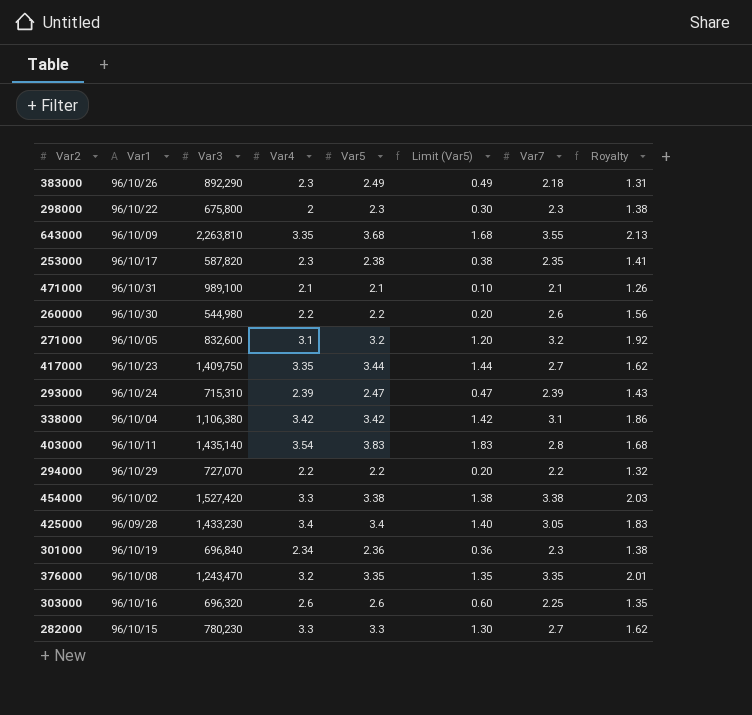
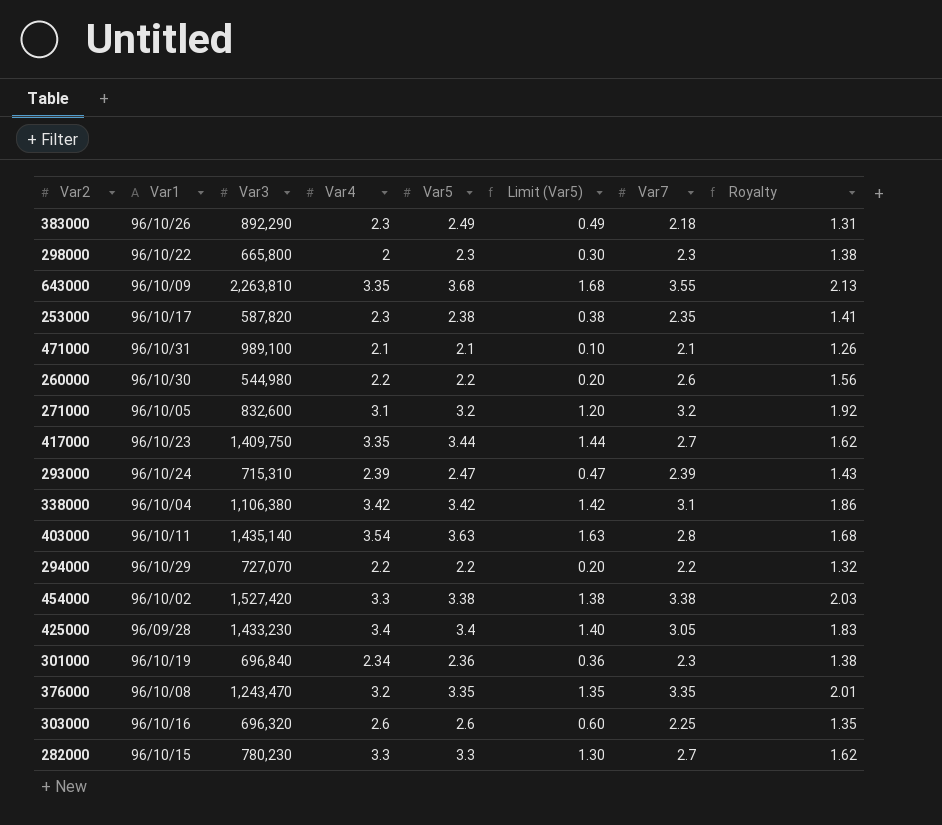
298000 | Var3: 675,800 -> 665,800
403000 | Var5: 3.83 -> 3.63
403000 | Limit (Var5): 1.83 -> 1.63

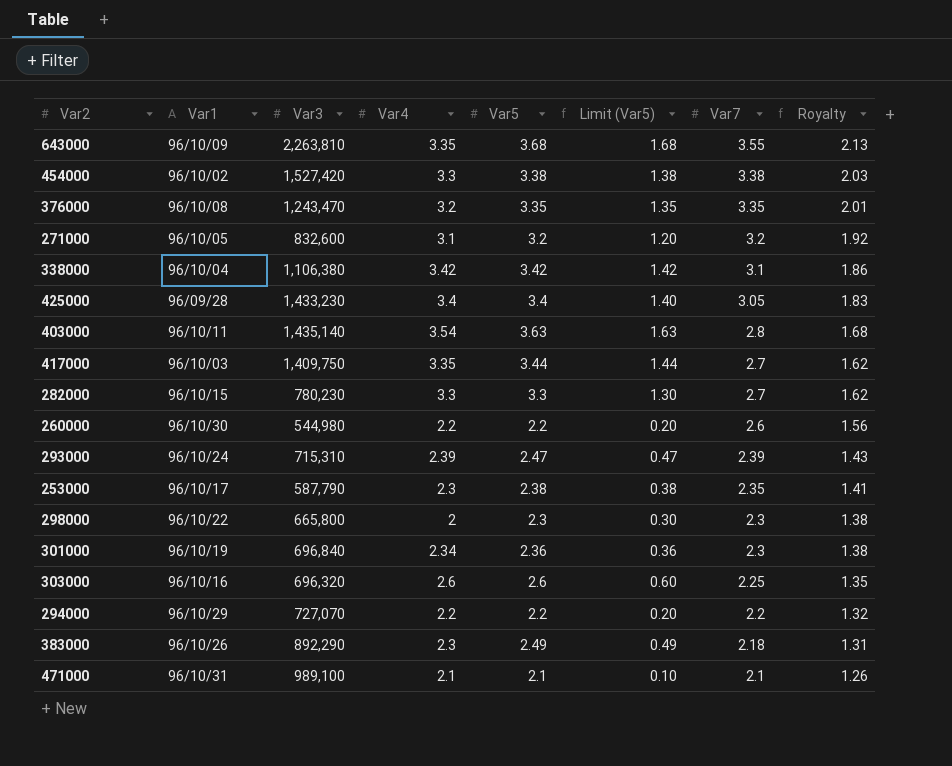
row order: none -> Var7 descending
417000 | Var1: 96/10/23 -> 96/10/03
253000 | Var3: 587,820 -> 587,790

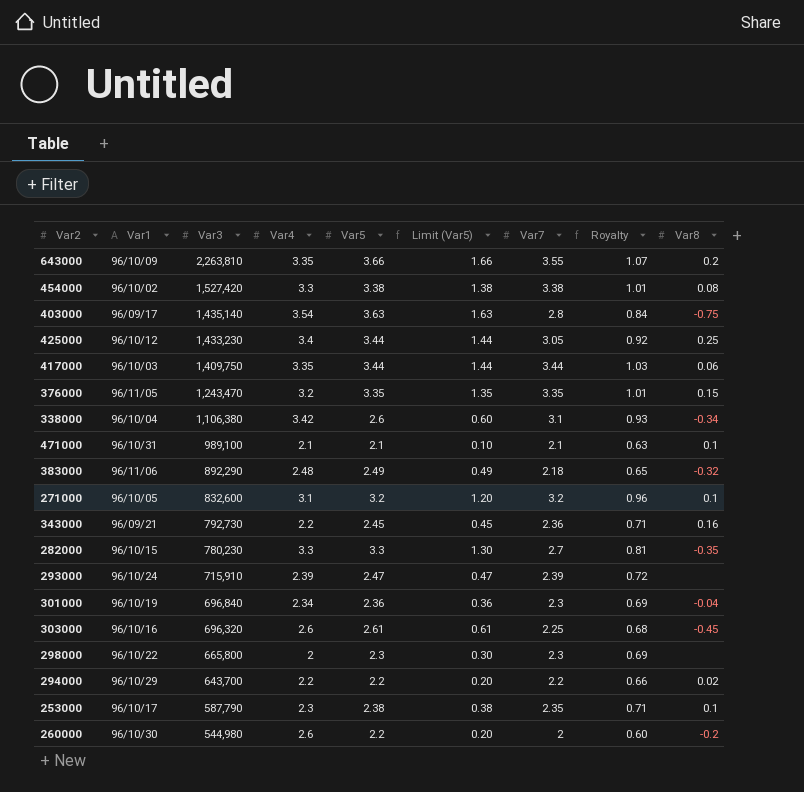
row order: Var7 descending -> Var3 descending
column Royalty | formula: [Var7] * 0.6 -> [Var7] * 0.3
column Var8 | position: none -> 9
643000 | Var5: 3.68 -> 3.66
643000 | Limit (Var5): 1.68 -> 1.66
403000 | Var1: 96/10/11 -> 96/09/17
425000 | Var1: 96/09/28 -> 96/10/12
425000 | Var5: 3.4 -> 3.44
425000 | Limit (Var5): 1.40 -> 1.44
417000 | Var7: 2.7 -> 3.44
376000 | Var1: 96/10/08 -> 96/11/05
338000 | Var5: 3.42 -> 2.6
338000 | Limit (Var5): 1.42 -> 0.60
383000 | Var1: 96/10/26 -> 96/11/06
383000 | Var4: 2.3 -> 2.48
row 343000: none -> 96/09/21 | 792,730 | 2.2 | 2.45 | 0.45 | 2.36 | 0.71 | 0.16
293000 | Var3: 715,310 -> 715,910
303000 | Var5: 2.6 -> 2.61
303000 | Limit (Var5): 0.60 -> 0.61
294000 | Var3: 727,070 -> 643,700
260000 | Var4: 2.2 -> 2.6
260000 | Var7: 2.6 -> 2

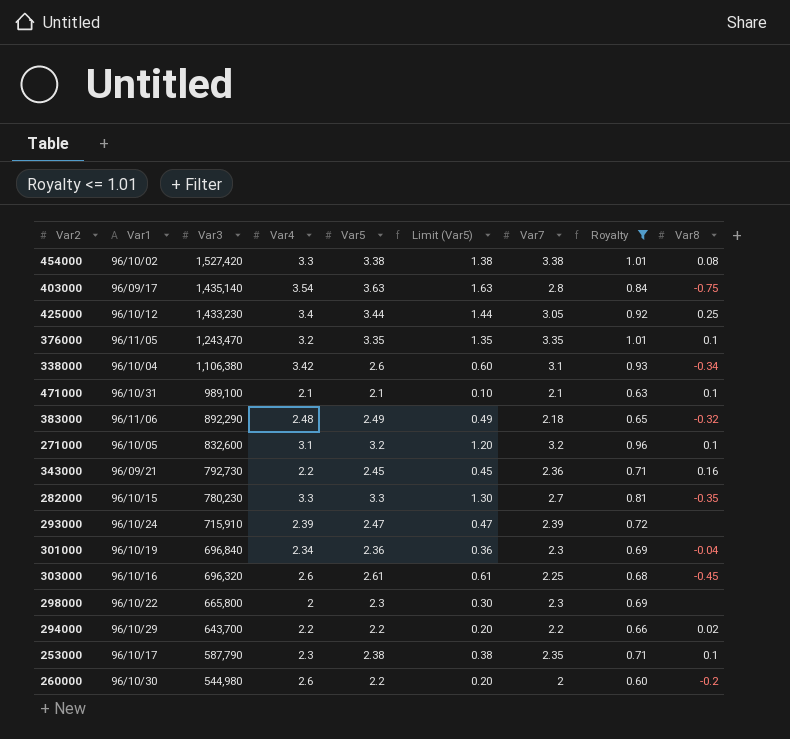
filter: none -> Royalty <= 1.01
376000 | Var8: 0.15 -> 0.1

